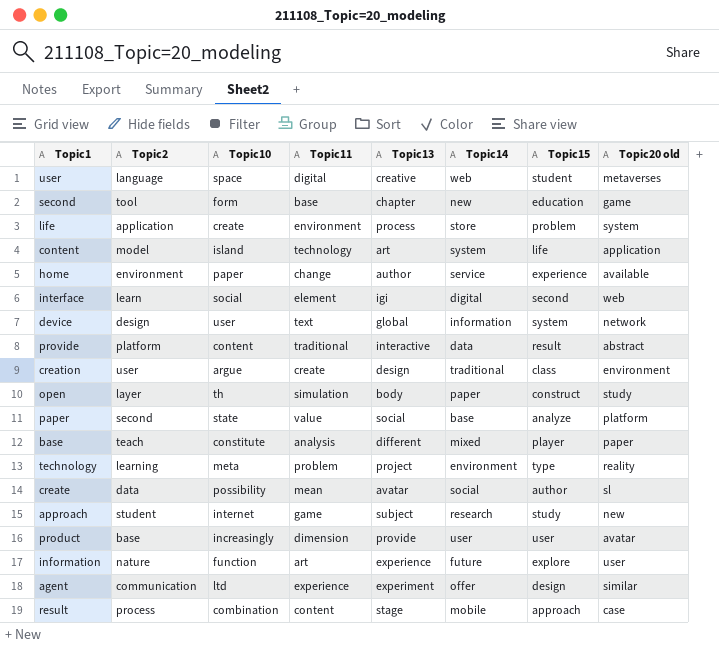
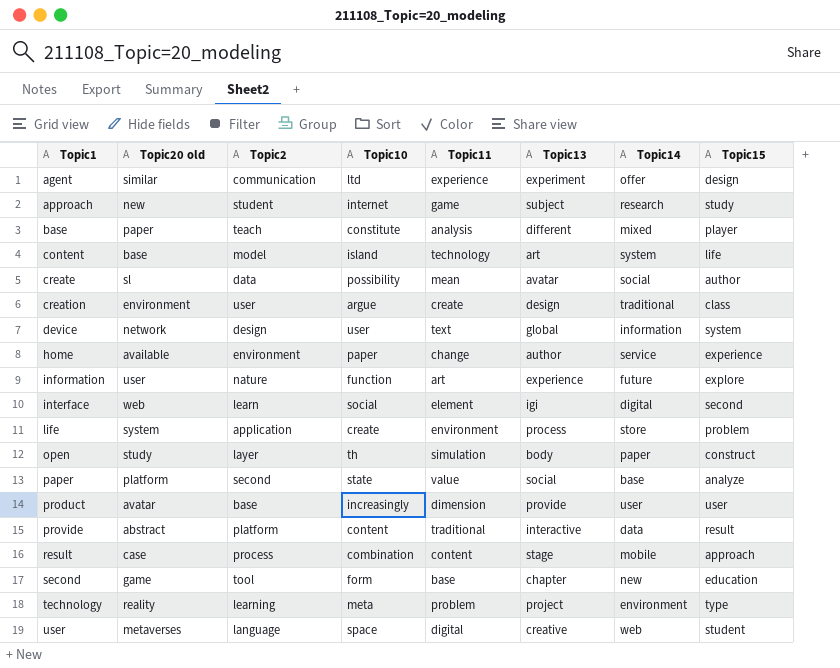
row order: none -> Topic1 ascending
column Topic20 old | position: 8 -> 2
content | Topic20 old: application -> base

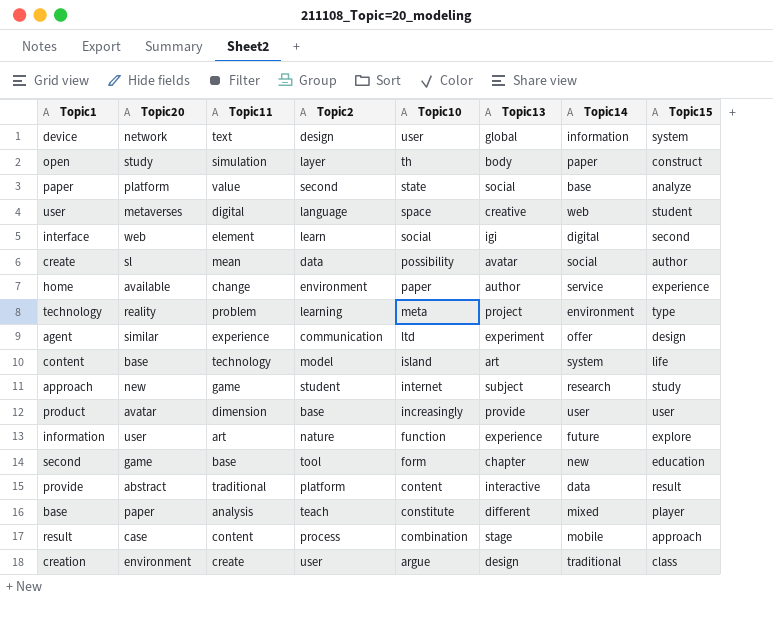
row order: Topic1 ascending -> Topic10 descending
column name: Topic20 old -> Topic20
column Topic11 | position: 5 -> 3
row life: system | application | create | environment | process | store | problem -> none

